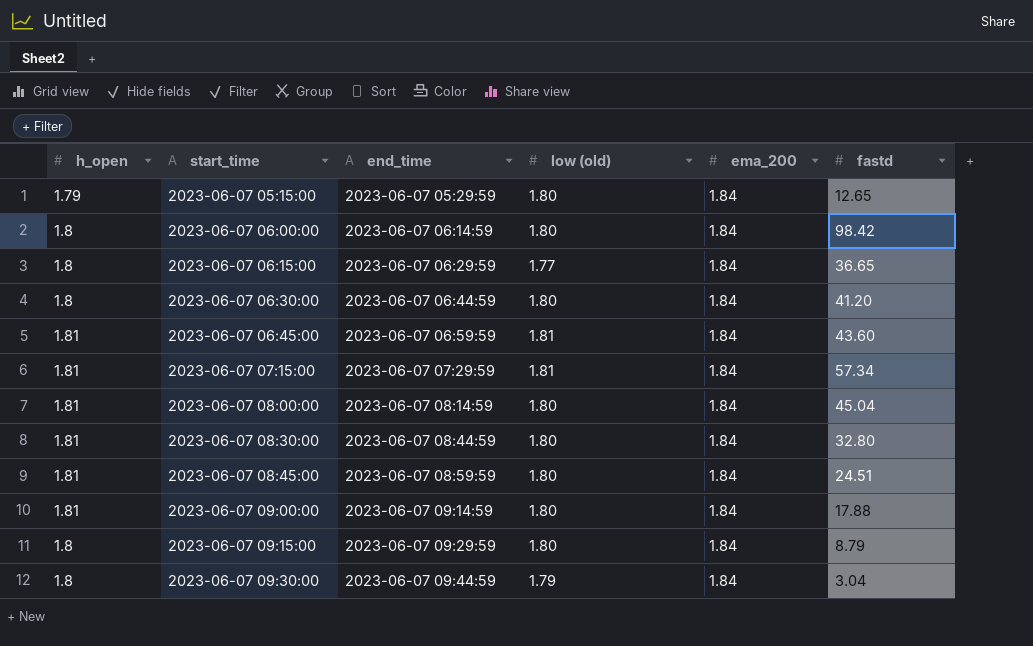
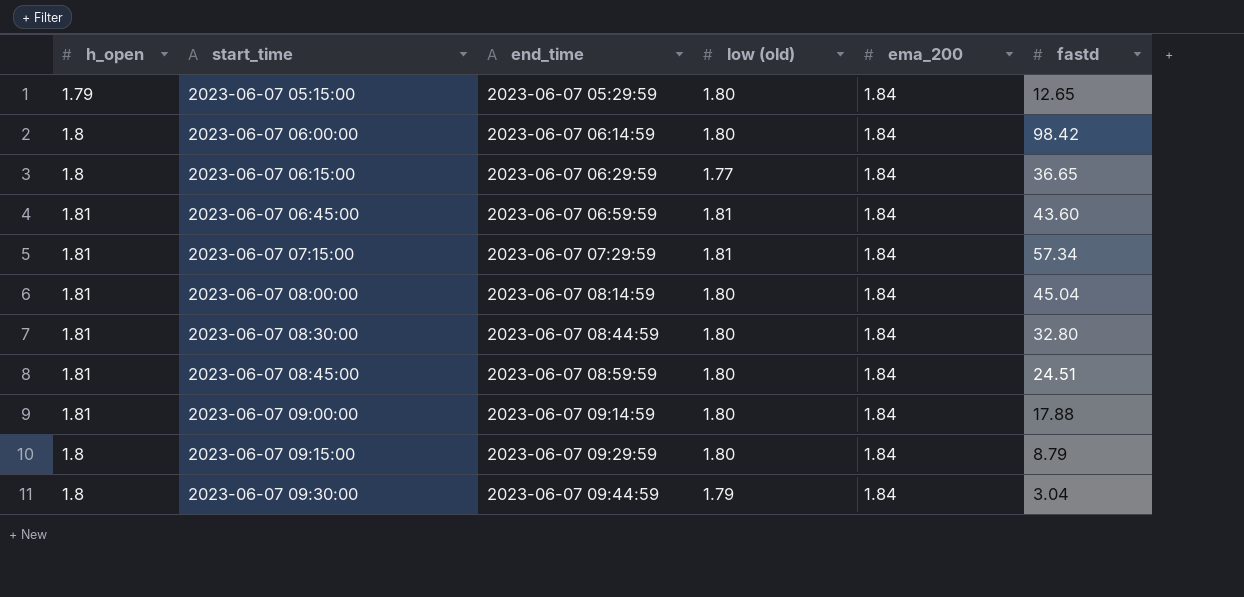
row 2023-06-07 06:30:00: 1.8 | 2023-06-07 06:44:59 | 1.80 | 1.84 | 41.20 -> none

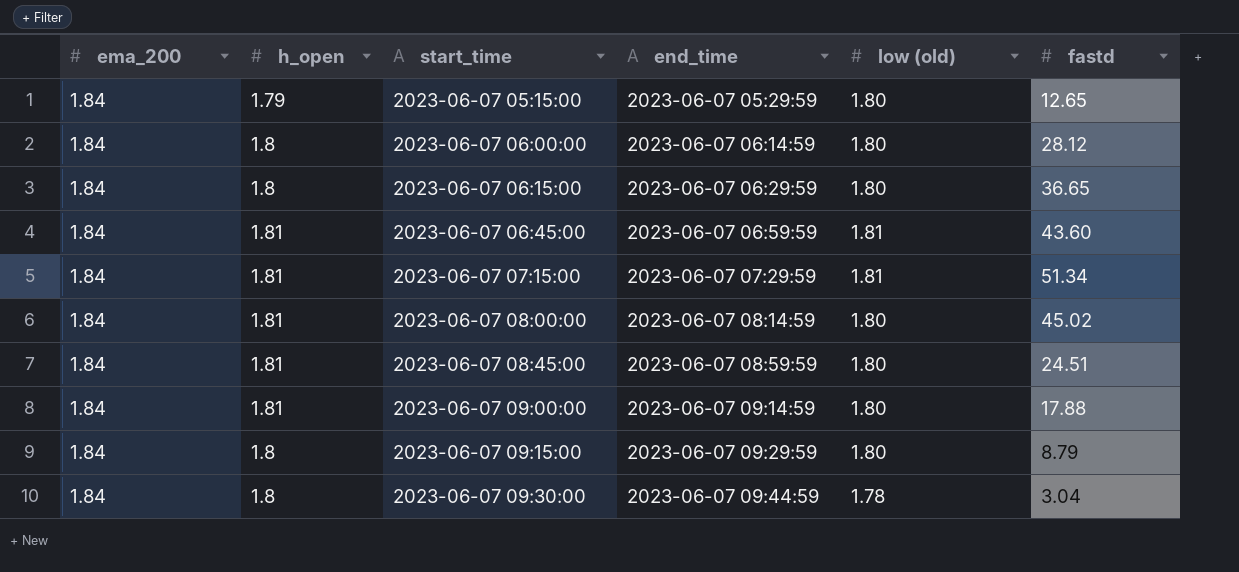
column ema_200 | position: 5 -> 1
row 2023-06-07 08:30:00: 1.81 | 2023-06-07 08:44:59 | 1.80 | 1.84 | 32.80 -> none
2023-06-07 06:00:00 | fastd: 98.42 -> 28.12
2023-06-07 06:15:00 | low (old): 1.77 -> 1.80
2023-06-07 07:15:00 | fastd: 57.34 -> 51.34
2023-06-07 08:00:00 | fastd: 45.04 -> 45.02
2023-06-07 09:30:00 | low (old): 1.79 -> 1.78

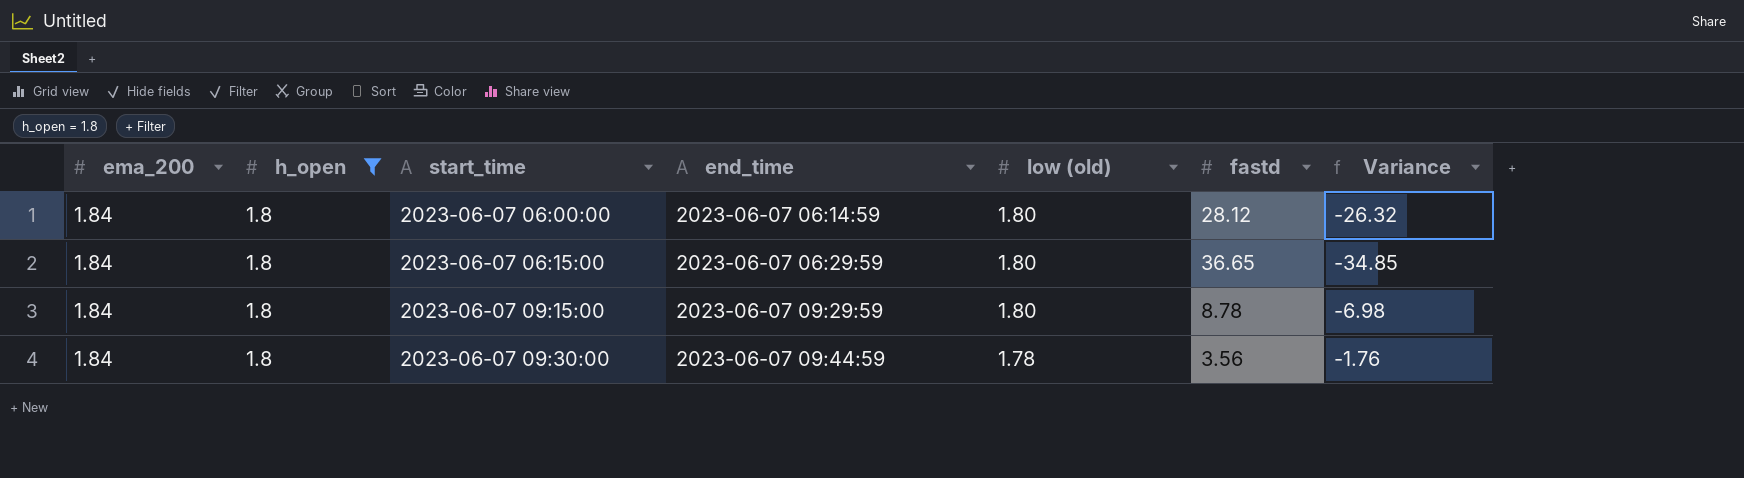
filter: none -> h_open = 1.8
column Variance | formula: none -> [h_open] - [fastd]
2023-06-07 09:15:00 | fastd: 8.79 -> 8.78
2023-06-07 09:30:00 | fastd: 3.04 -> 3.56

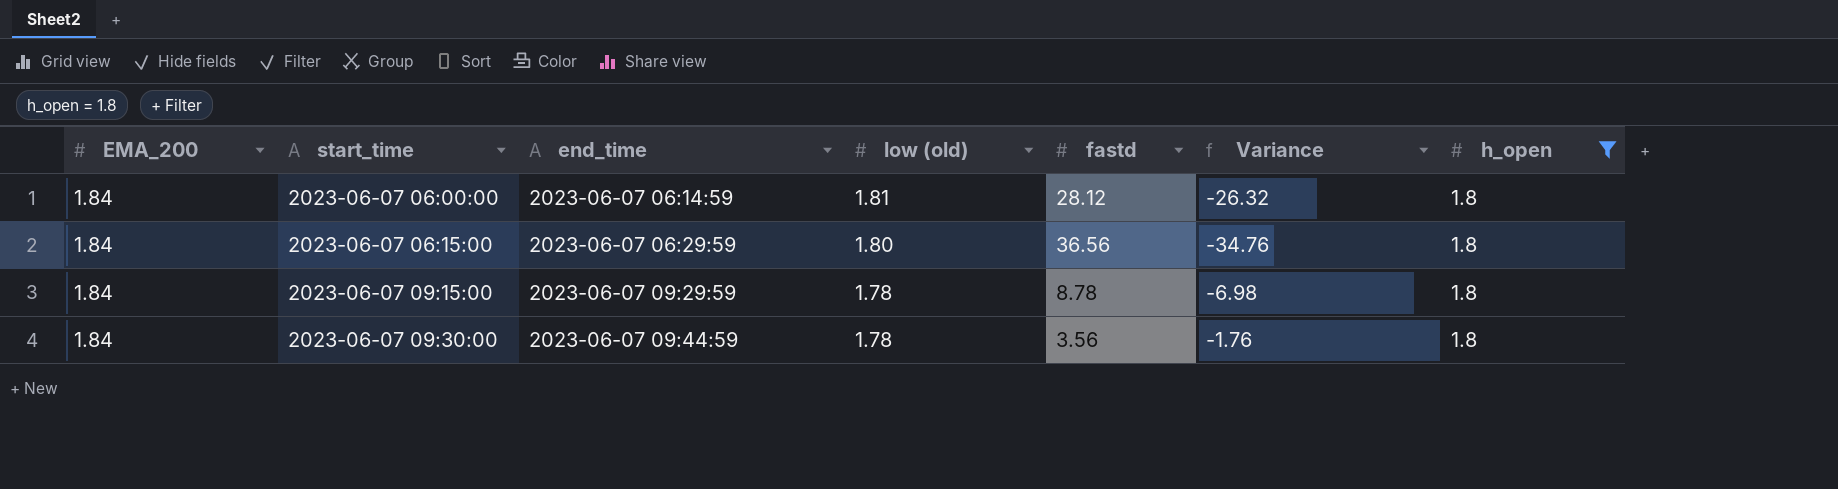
column name: ema_200 -> EMA_200
column h_open | position: 2 -> 7
2023-06-07 06:00:00 | low (old): 1.80 -> 1.81
2023-06-07 06:15:00 | fastd: 36.65 -> 36.56
2023-06-07 06:15:00 | Variance: -34.85 -> -34.76
2023-06-07 09:15:00 | low (old): 1.80 -> 1.78

